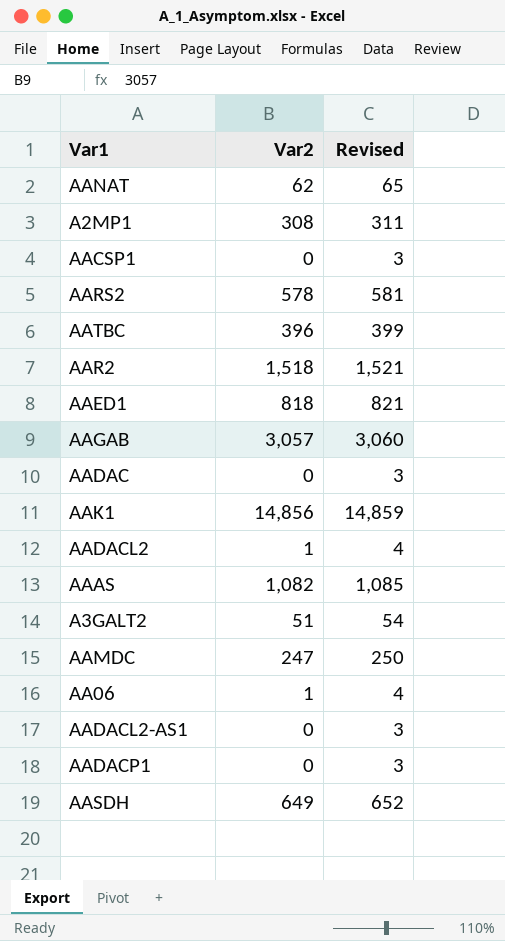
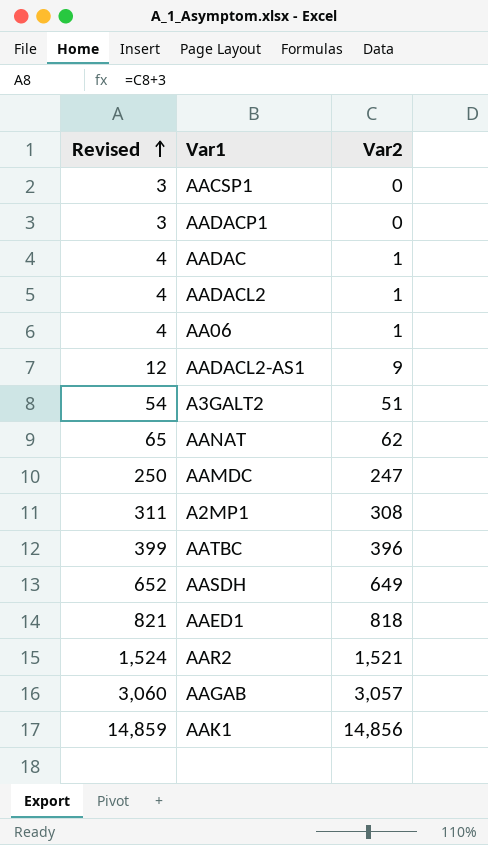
row order: none -> Revised ascending
column Revised | position: 3 -> 1
row AARS2: 578 | 581 -> none
row AAAS: 1,082 | 1,085 -> none
AADAC | Revised: 3 -> 4
AADAC | Var2: 0 -> 1
AADACL2-AS1 | Revised: 3 -> 12
AADACL2-AS1 | Var2: 0 -> 9
AAR2 | Revised: 1,521 -> 1,524
AAR2 | Var2: 1,518 -> 1,521

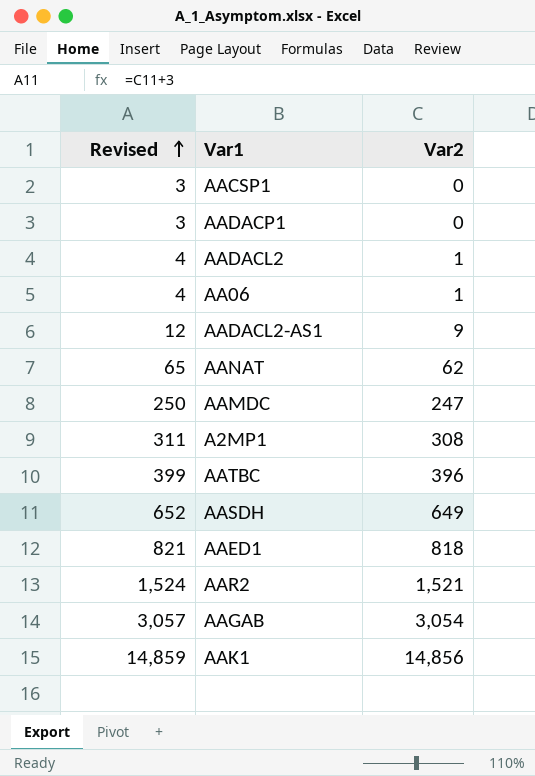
row AADAC: 4 | 1 -> none
row A3GALT2: 54 | 51 -> none
AAGAB | Revised: 3,060 -> 3,057
AAGAB | Var2: 3,057 -> 3,054

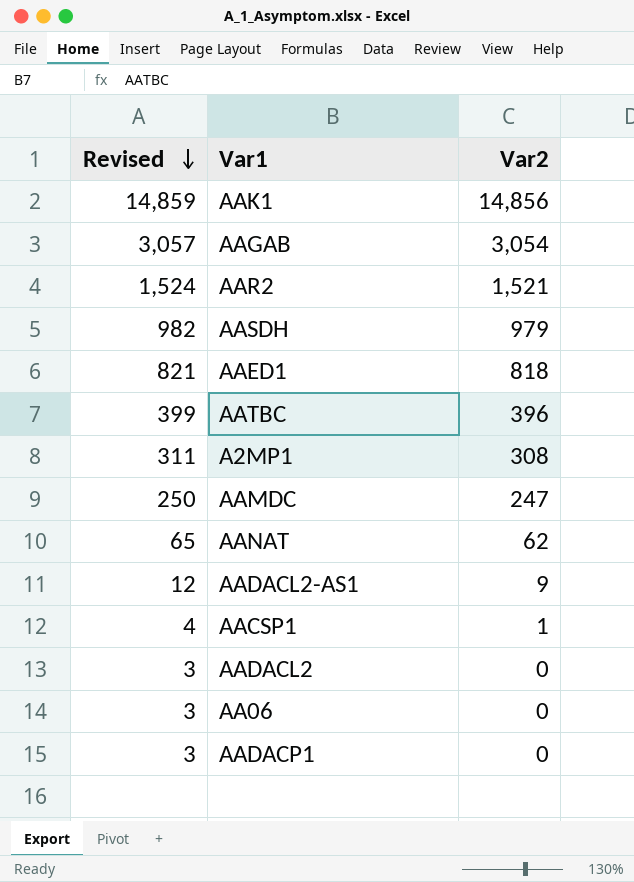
row order: Revised ascending -> Revised descending
AASDH | Revised: 652 -> 982
AASDH | Var2: 649 -> 979
AACSP1 | Revised: 3 -> 4
AACSP1 | Var2: 0 -> 1
AADACL2 | Revised: 4 -> 3
AADACL2 | Var2: 1 -> 0
AA06 | Revised: 4 -> 3
AA06 | Var2: 1 -> 0

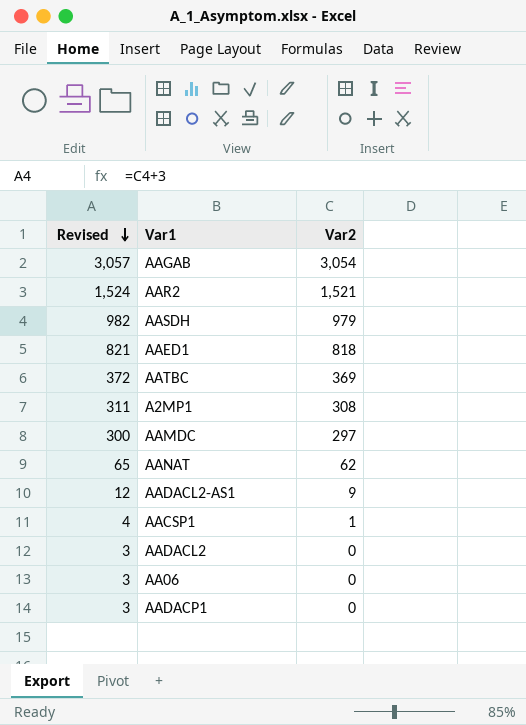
row AAK1: 14,859 | 14,856 -> none
AATBC | Revised: 399 -> 372
AATBC | Var2: 396 -> 369
AAMDC | Revised: 250 -> 300
AAMDC | Var2: 247 -> 297

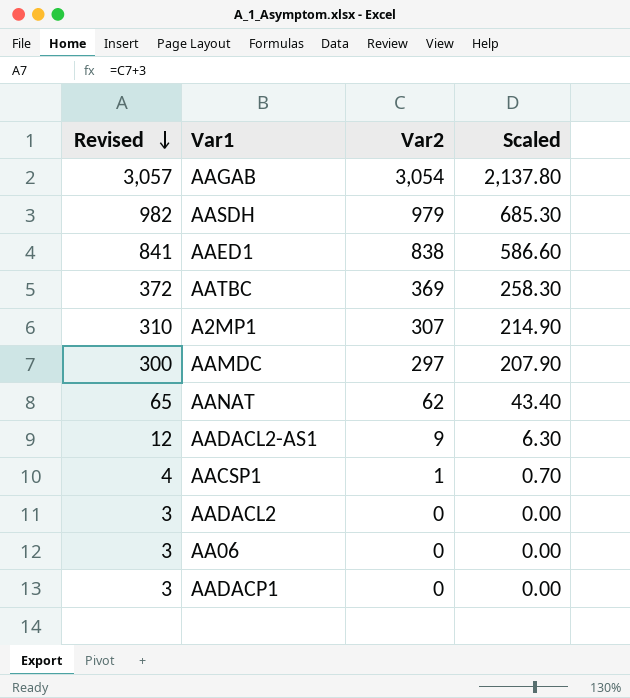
column Scaled | formula: none -> [Var2] * 0.7
row AAR2: 1,524 | 1,521 -> none
AAED1 | Revised: 821 -> 841
AAED1 | Var2: 818 -> 838
A2MP1 | Revised: 311 -> 310
A2MP1 | Var2: 308 -> 307

